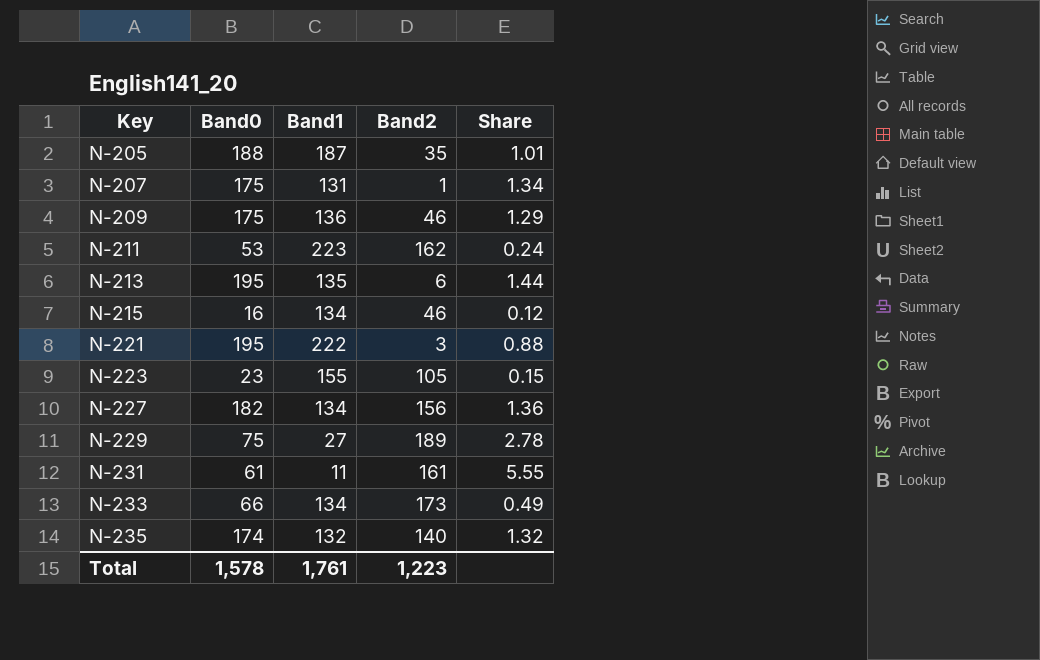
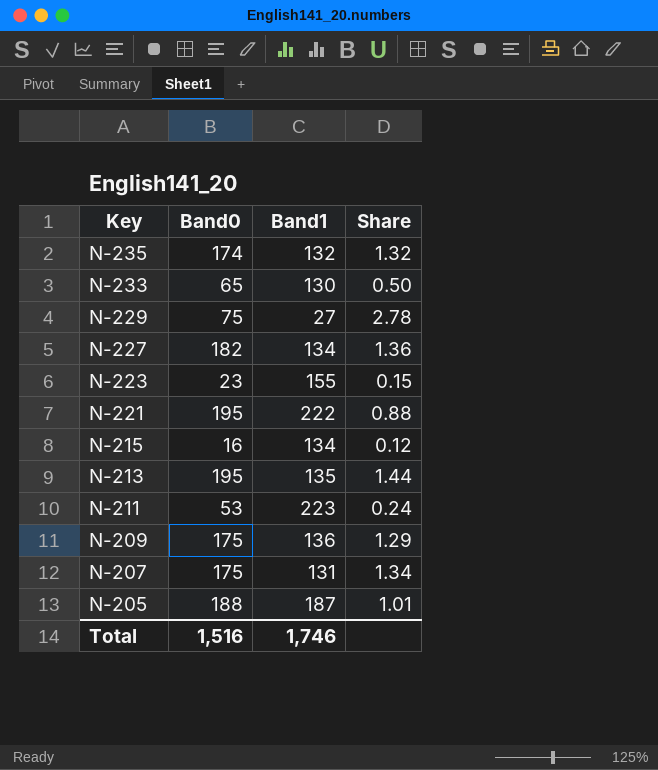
row order: Key ascending -> Key descending
column Band2 | position: 4 -> none
row N-231: 61 | 11 | 161 | 5.55 -> none
N-233 | Band0: 66 -> 65
N-233 | Band1: 134 -> 130
N-233 | Share: 0.49 -> 0.50
Total | Band0: 1,578 -> 1,516
Total | Band1: 1,761 -> 1,746

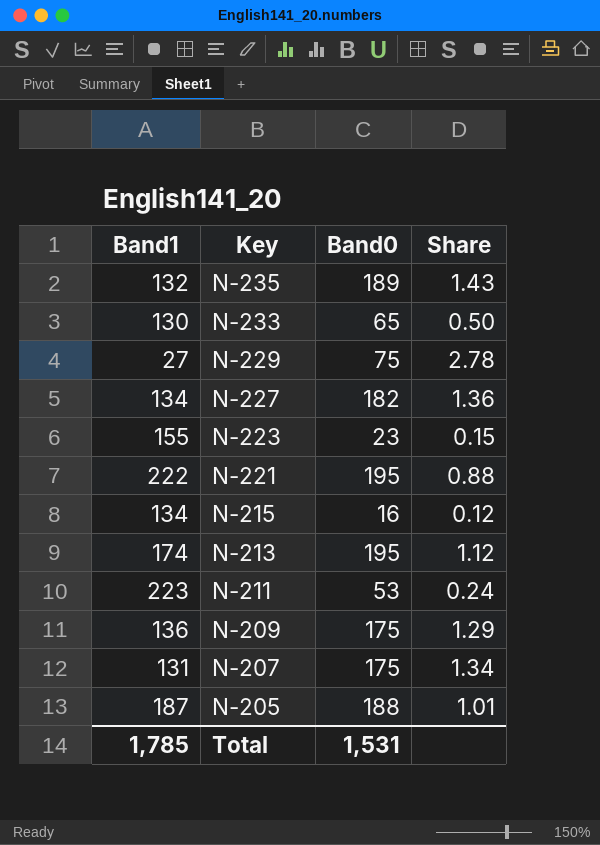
column Band1 | position: 3 -> 1
N-235 | Band0: 174 -> 189
N-235 | Share: 1.32 -> 1.43
N-213 | Band1: 135 -> 174
N-213 | Share: 1.44 -> 1.12
Total | Band1: 1,746 -> 1,785
Total | Band0: 1,516 -> 1,531

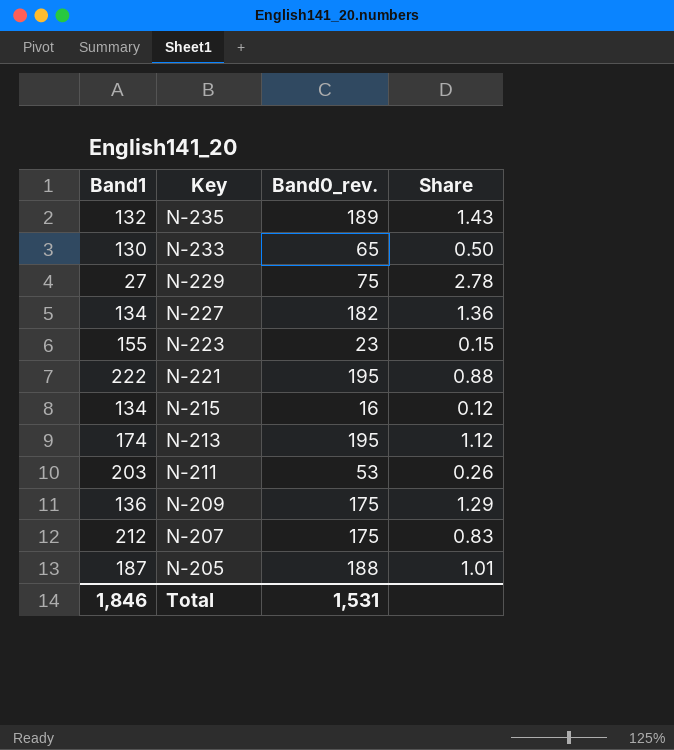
column name: Band0 -> Band0_rev.
N-211 | Band1: 223 -> 203
N-211 | Share: 0.24 -> 0.26
N-207 | Band1: 131 -> 212
N-207 | Share: 1.34 -> 0.83
Total | Band1: 1,785 -> 1,846

